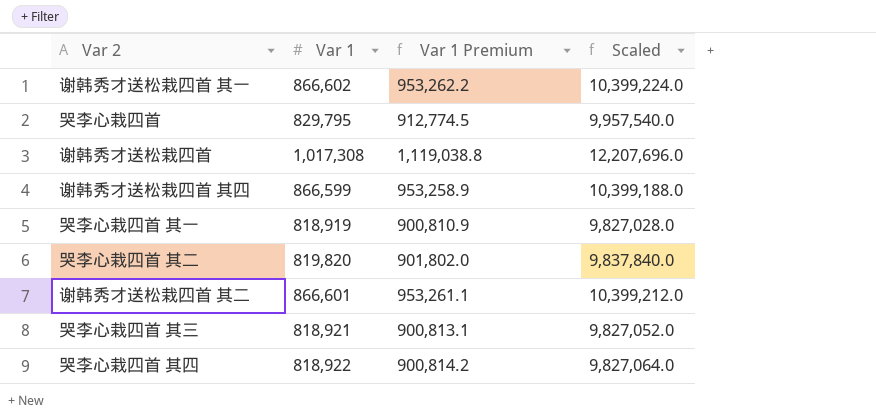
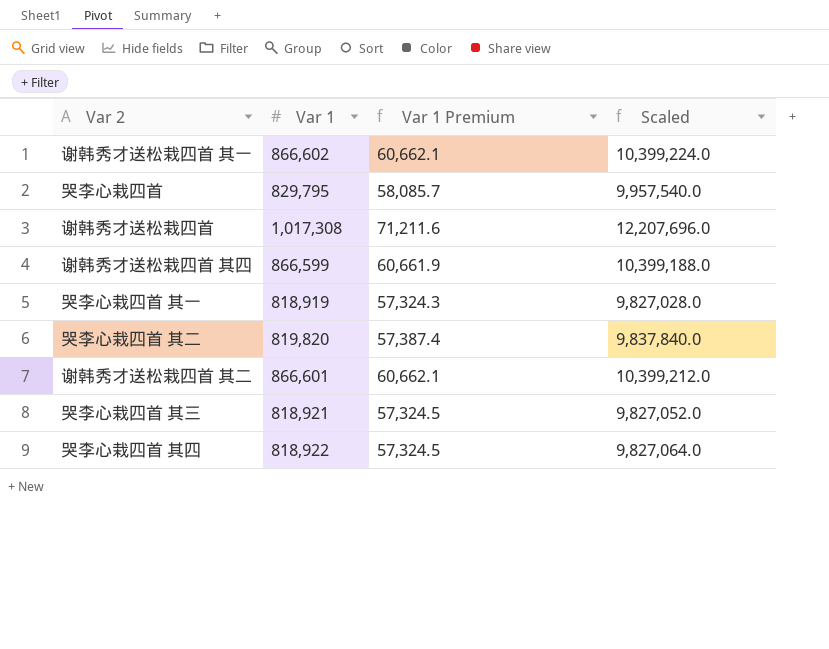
column Var 1 Premium | formula: [Var 1] * 1.1 -> [Var 1] * 0.07

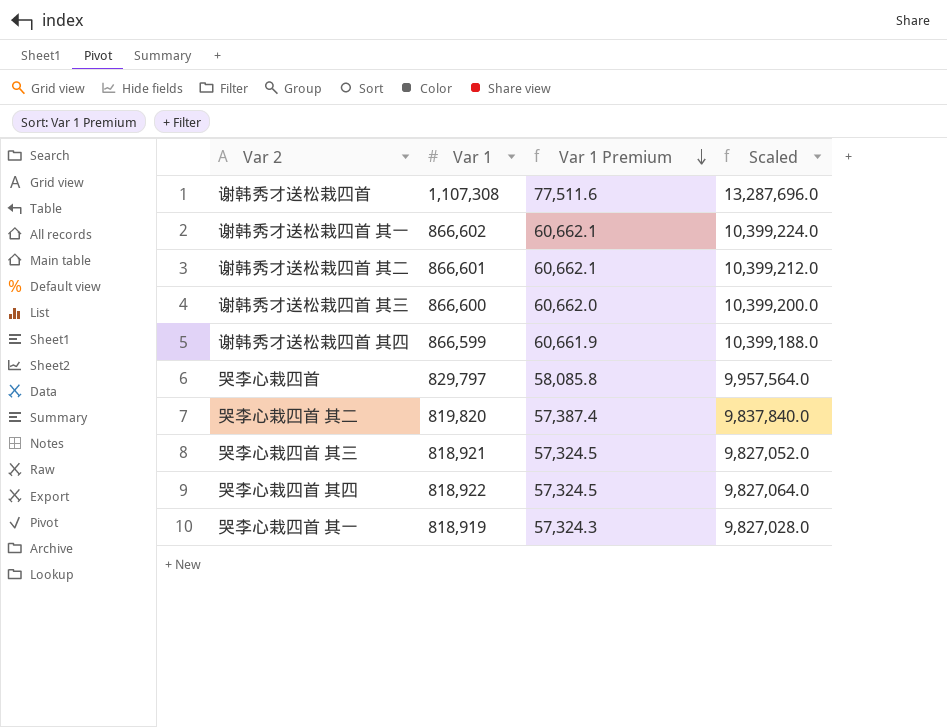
row order: none -> Var 1 Premium descending
谢韩秀才送松栽四首 | Var 1: 1,017,308 -> 1,107,308
谢韩秀才送松栽四首 | Var 1 Premium: 71,211.6 -> 77,511.6
谢韩秀才送松栽四首 | Scaled: 12,207,696.0 -> 13,287,696.0
row 谢韩秀才送松栽四首 其三: none -> 866,600 | 60,662.0 | 10,399,200.0
哭李心栽四首 | Var 1: 829,795 -> 829,797
哭李心栽四首 | Var 1 Premium: 58,085.7 -> 58,085.8
哭李心栽四首 | Scaled: 9,957,540.0 -> 9,957,564.0

